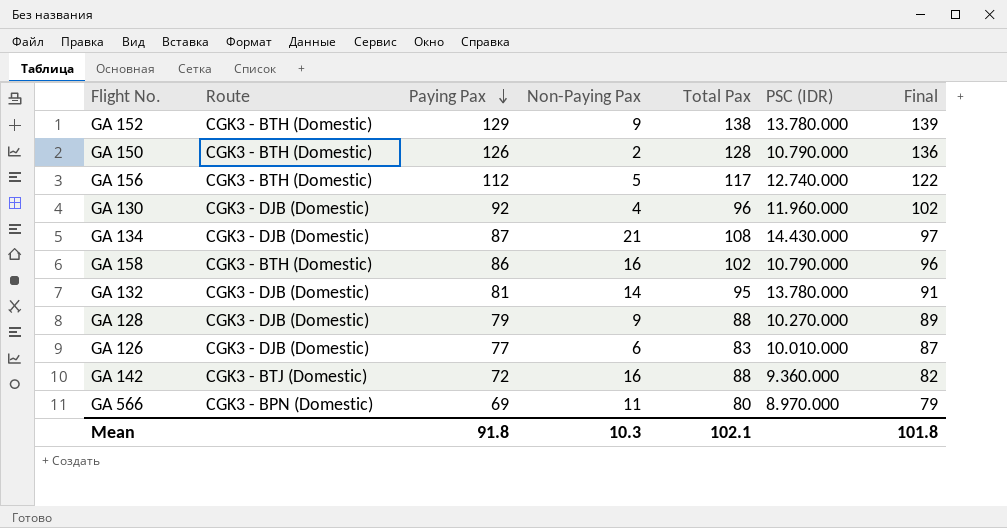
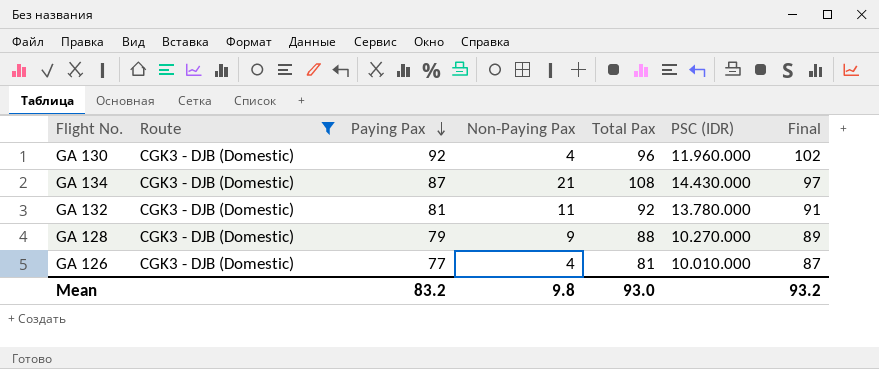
filter: none -> Route = CGK3 - DJB (Domestic)
GA 132 | Non-Paying Pax: 14 -> 11
GA 132 | Total Pax: 95 -> 92
GA 126 | Non-Paying Pax: 6 -> 4
GA 126 | Total Pax: 83 -> 81
Mean | Paying Pax: 91.8 -> 83.2
Mean | Non-Paying Pax: 10.3 -> 9.8
Mean | Total Pax: 102.1 -> 93.0
Mean | Final: 101.8 -> 93.2

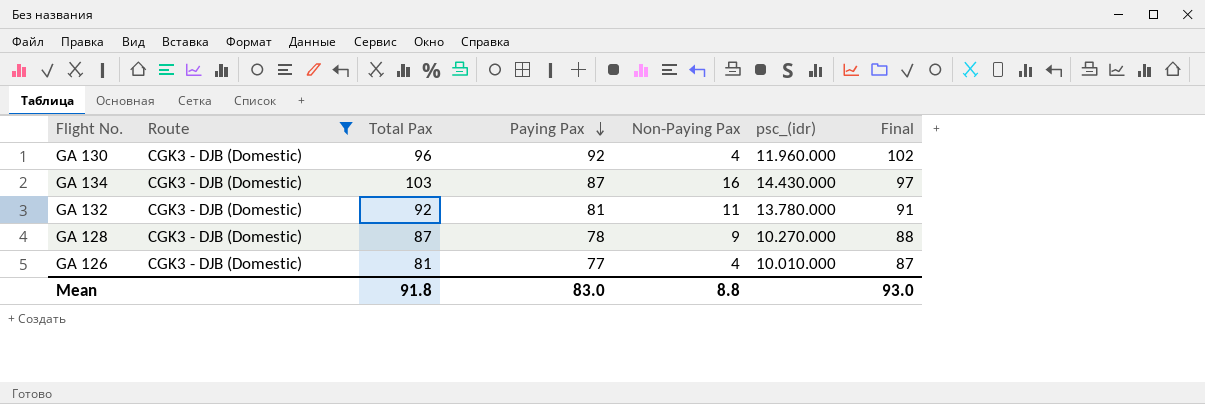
column Total Pax | position: 5 -> 3
column name: PSC (IDR) -> psc_(idr)
GA 134 | Total Pax: 108 -> 103
GA 134 | Non-Paying Pax: 21 -> 16
GA 128 | Total Pax: 88 -> 87
GA 128 | Paying Pax: 79 -> 78
GA 128 | Final: 89 -> 88
Mean | Total Pax: 93.0 -> 91.8
Mean | Paying Pax: 83.2 -> 83.0
Mean | Non-Paying Pax: 9.8 -> 8.8
Mean | Final: 93.2 -> 93.0

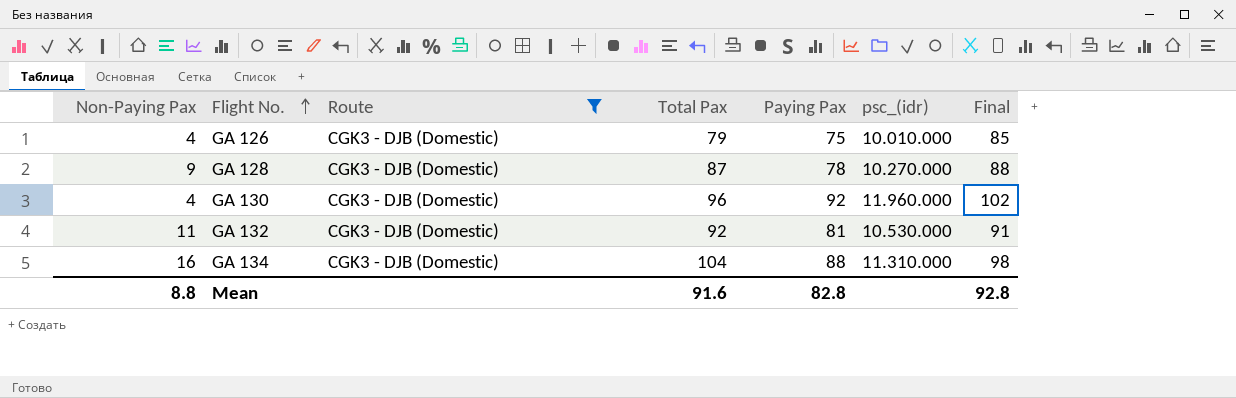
row order: Paying Pax descending -> Flight No. ascending
column Non-Paying Pax | position: 5 -> 1
GA 126 | Total Pax: 81 -> 79
GA 126 | Paying Pax: 77 -> 75
GA 126 | Final: 87 -> 85
GA 132 | psc_(idr): 13.780.000 -> 10.530.000
GA 134 | Total Pax: 103 -> 104
GA 134 | Paying Pax: 87 -> 88
GA 134 | psc_(idr): 14.430.000 -> 11.310.000
GA 134 | Final: 97 -> 98
Mean | Total Pax: 91.8 -> 91.6
Mean | Paying Pax: 83.0 -> 82.8
Mean | Final: 93.0 -> 92.8

